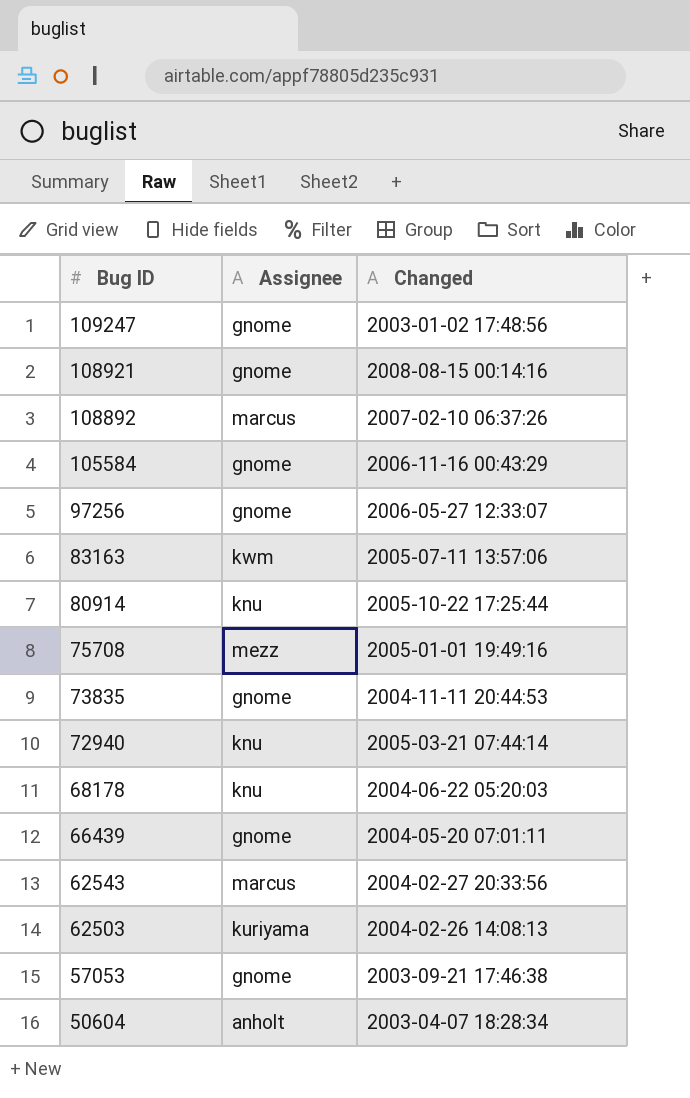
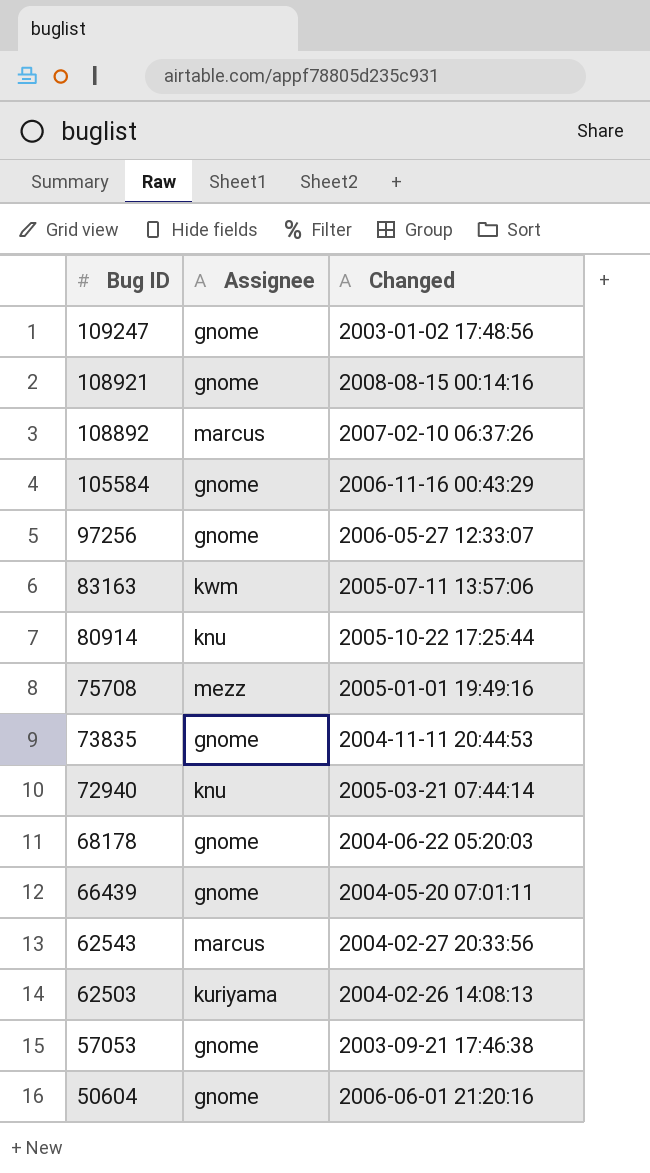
68178 | Assignee: knu -> gnome
50604 | Assignee: anholt -> gnome
50604 | Changed: 2003-04-07 18:28:34 -> 2006-06-01 21:20:16

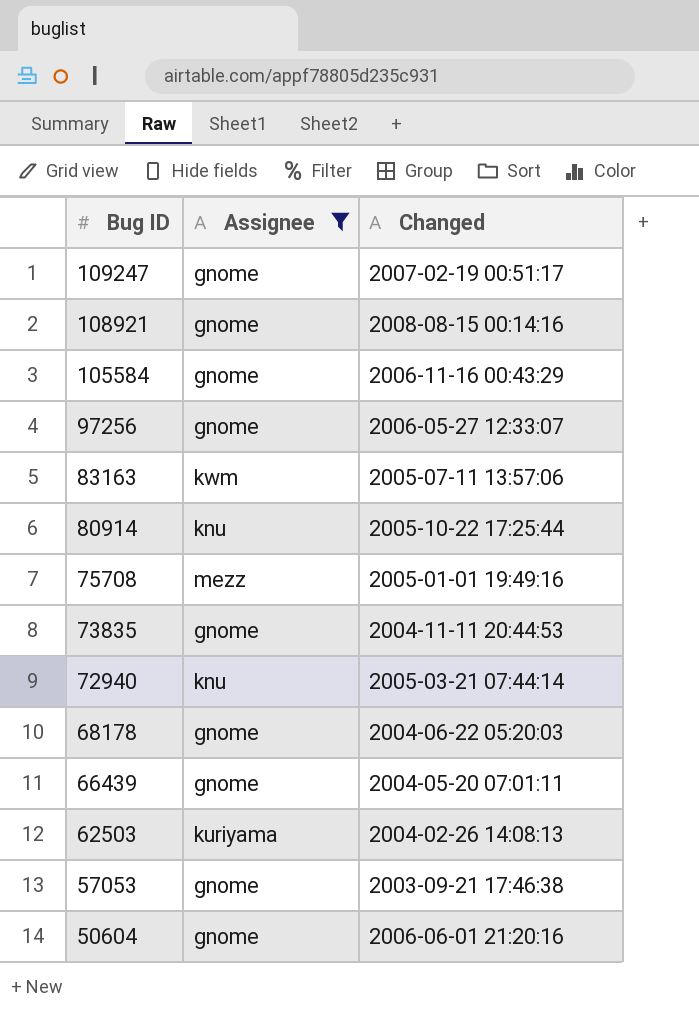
filter: none -> Assignee != marcus
109247 | Changed: 2003-01-02 17:48:56 -> 2007-02-19 00:51:17

